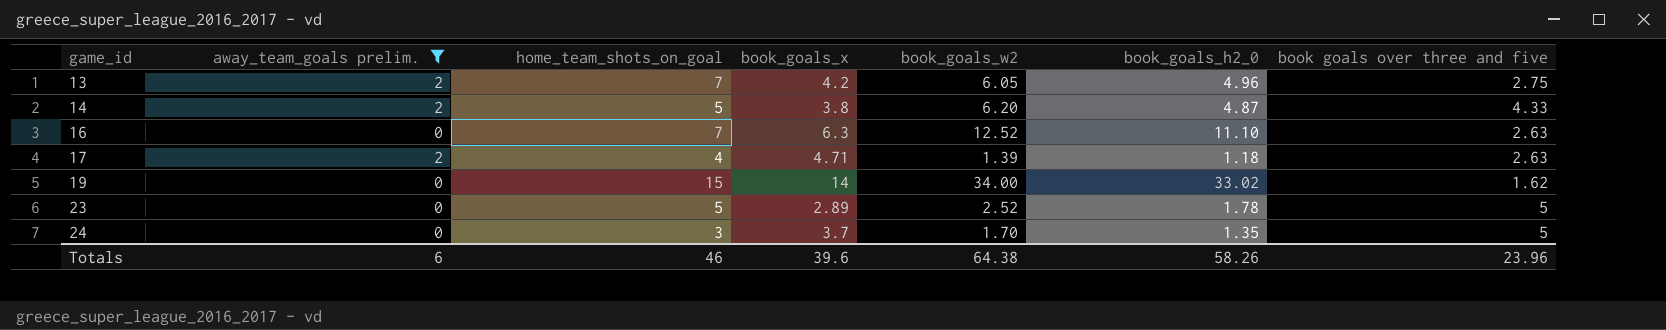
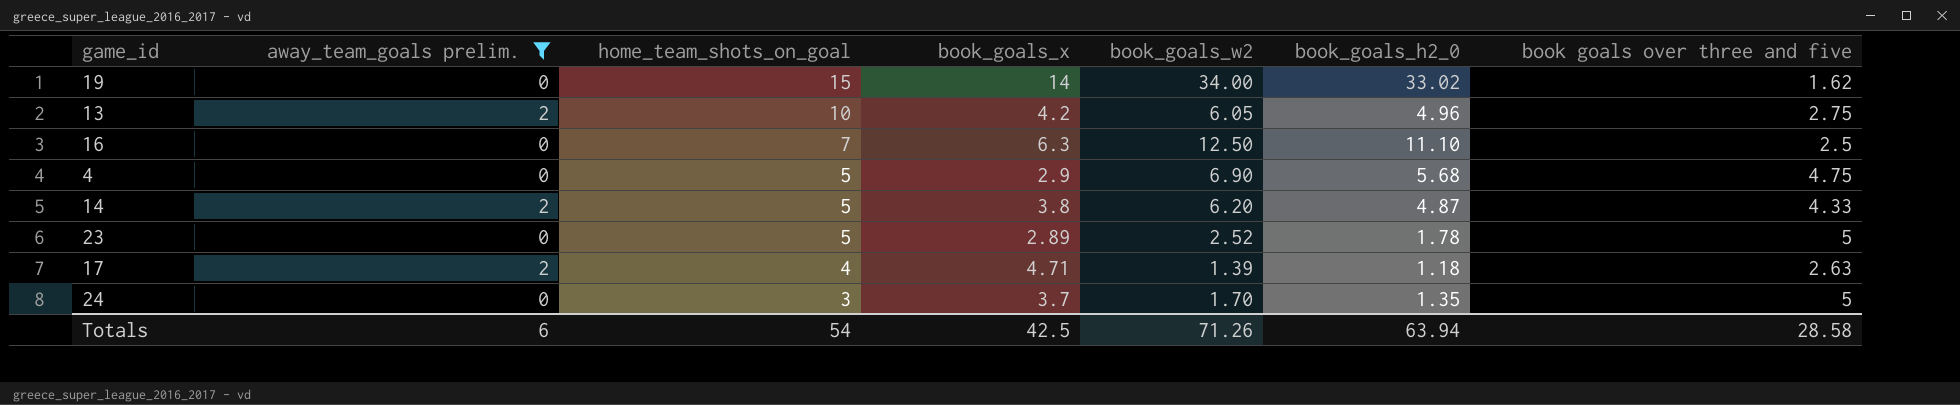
row order: game_id ascending -> home_team_shots_on_goal descending
13 | home_team_shots_on_goal: 7 -> 10
16 | book_goals_w2: 12.52 -> 12.50
16 | book goals over three and five: 2.63 -> 2.5
row 4: none -> 0 | 5 | 2.9 | 6.90 | 5.68 | 4.75
Totals | home_team_shots_on_goal: 46 -> 54
Totals | book_goals_x: 39.6 -> 42.5
Totals | book_goals_w2: 64.38 -> 71.26
Totals | book_goals_h2_0: 58.26 -> 63.94
Totals | book goals over three and five: 23.96 -> 28.58

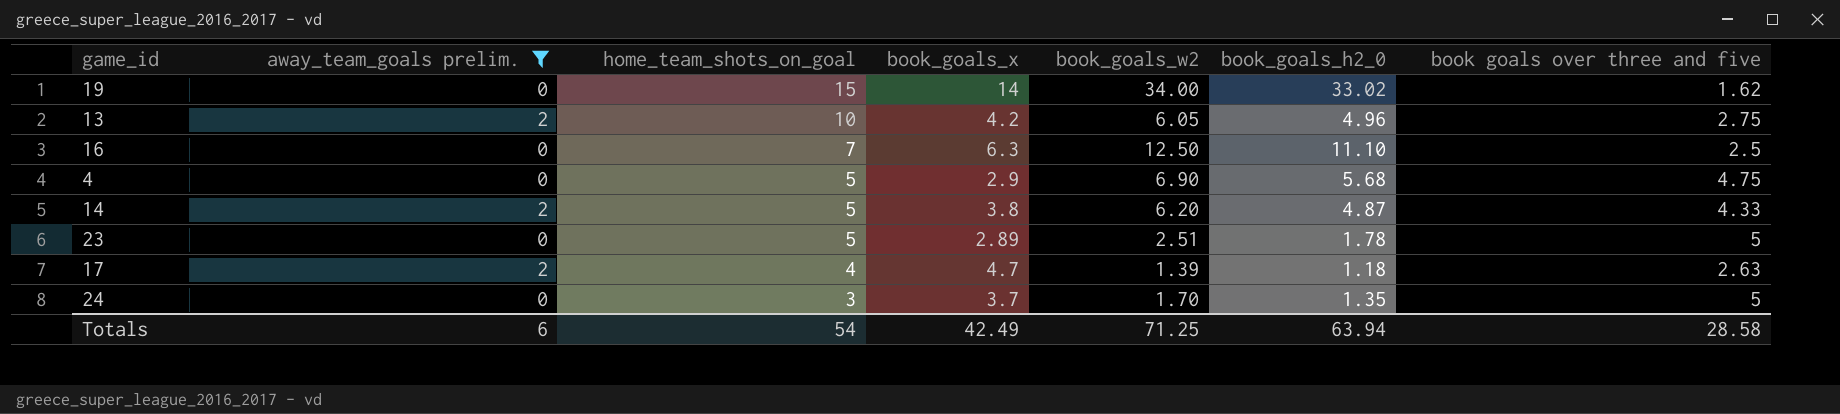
23 | book_goals_w2: 2.52 -> 2.51
17 | book_goals_x: 4.71 -> 4.7
Totals | book_goals_x: 42.5 -> 42.49
Totals | book_goals_w2: 71.26 -> 71.25

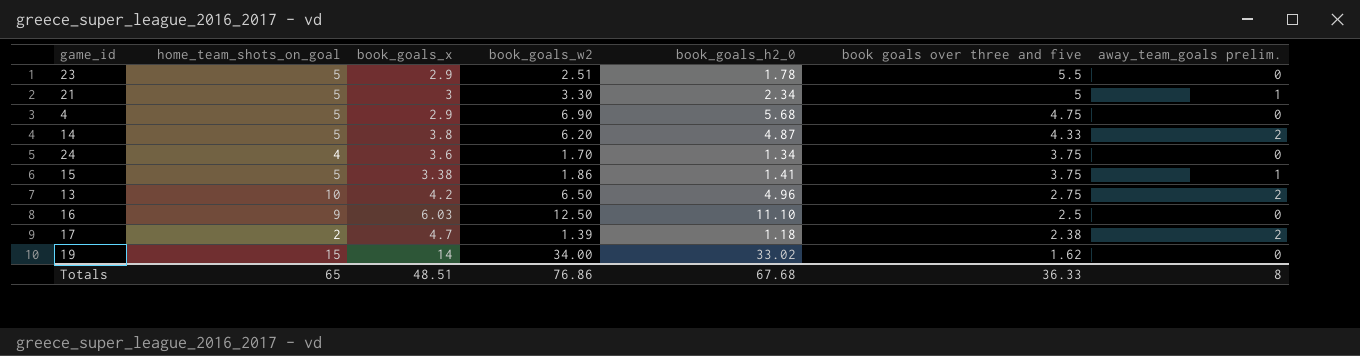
filter: away_team_goals prelim. != 1 -> none
row order: home_team_shots_on_goal descending -> book goals over three and five descending
column away_team_goals prelim. | position: 2 -> 7
23 | book_goals_x: 2.89 -> 2.9
23 | book goals over three and five: 5 -> 5.5
24 | home_team_shots_on_goal: 3 -> 4
24 | book_goals_x: 3.7 -> 3.6
24 | book_goals_h2_0: 1.35 -> 1.34
24 | book goals over three and five: 5 -> 3.75
13 | book_goals_w2: 6.05 -> 6.50
16 | home_team_shots_on_goal: 7 -> 9
16 | book_goals_x: 6.3 -> 6.03
17 | home_team_shots_on_goal: 4 -> 2
17 | book goals over three and five: 2.63 -> 2.38
Totals | home_team_shots_on_goal: 54 -> 65
Totals | book_goals_x: 42.49 -> 48.51
Totals | book_goals_w2: 71.25 -> 76.86
Totals | book_goals_h2_0: 63.94 -> 67.68
Totals | book goals over three and five: 28.58 -> 36.33
Totals | away_team_goals prelim.: 6 -> 8

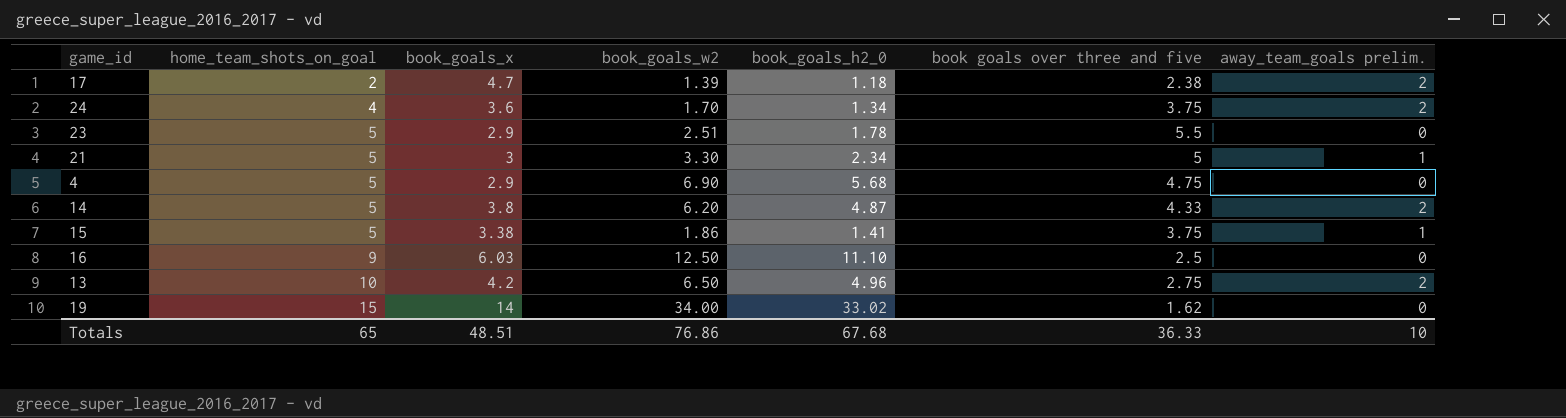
row order: book goals over three and five descending -> home_team_shots_on_goal ascending
24 | away_team_goals prelim.: 0 -> 2
Totals | away_team_goals prelim.: 8 -> 10

